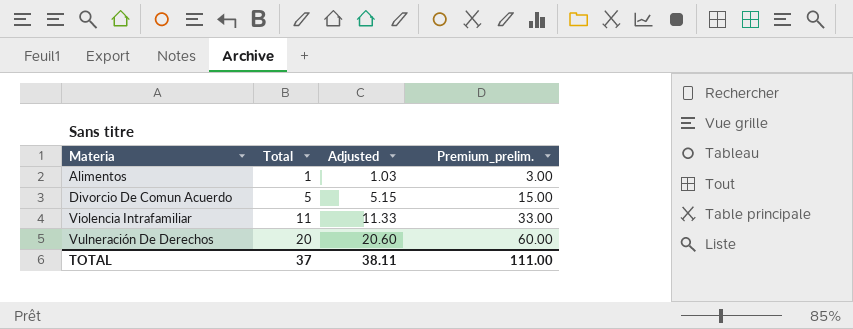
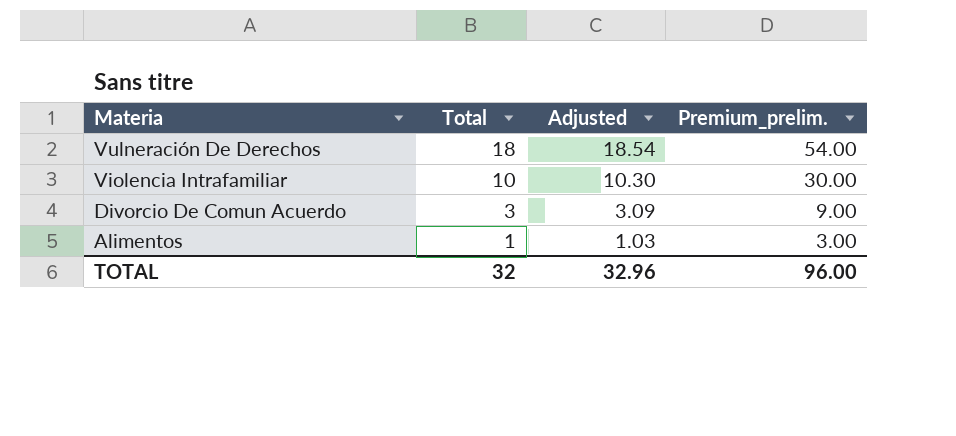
row order: Materia ascending -> Materia descending
Vulneración De Derechos | Total: 20 -> 18
Vulneración De Derechos | Adjusted: 20.60 -> 18.54
Vulneración De Derechos | Premium_prelim.: 60.00 -> 54.00
Violencia Intrafamiliar | Total: 11 -> 10
Violencia Intrafamiliar | Adjusted: 11.33 -> 10.30
Violencia Intrafamiliar | Premium_prelim.: 33.00 -> 30.00
Divorcio De Comun Acuerdo | Total: 5 -> 3
Divorcio De Comun Acuerdo | Adjusted: 5.15 -> 3.09
Divorcio De Comun Acuerdo | Premium_prelim.: 15.00 -> 9.00
TOTAL | Total: 37 -> 32
TOTAL | Adjusted: 38.11 -> 32.96
TOTAL | Premium_prelim.: 111.00 -> 96.00

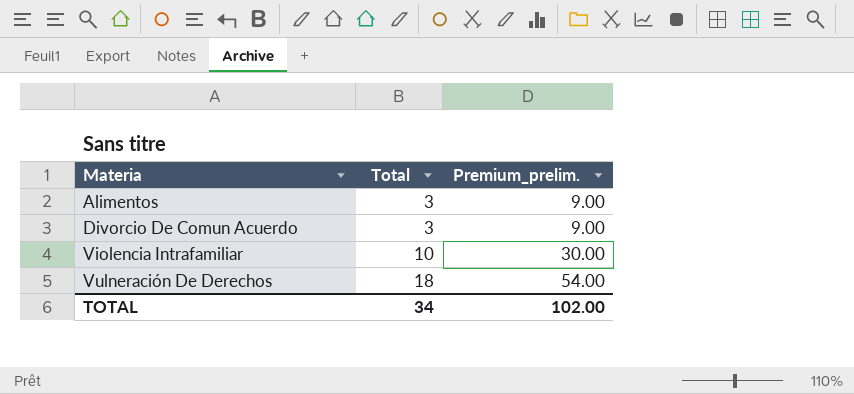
row order: Materia descending -> Materia ascending
column Adjusted | formula: [Total] * 1.03 -> none
Alimentos | Total: 1 -> 3
Alimentos | Premium_prelim.: 3.00 -> 9.00
TOTAL | Total: 32 -> 34
TOTAL | Premium_prelim.: 96.00 -> 102.00

